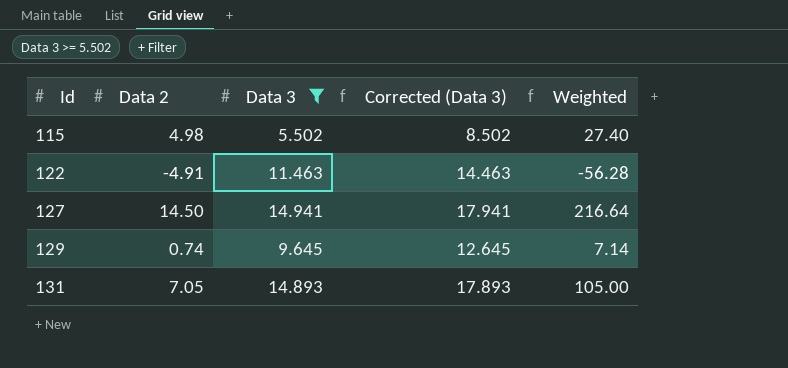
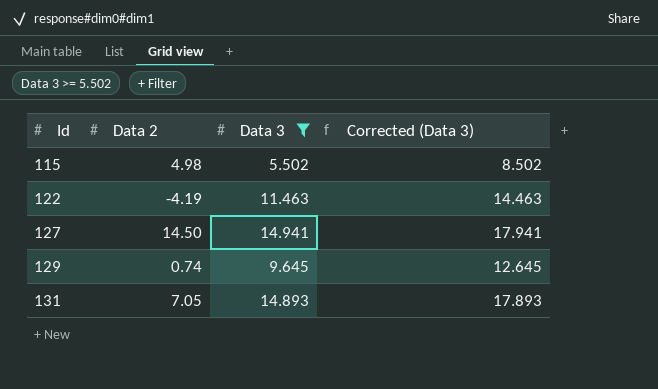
column Weighted | formula: [Data 2] * [Data 3] -> none
122 | Data 2: -4.91 -> -4.19

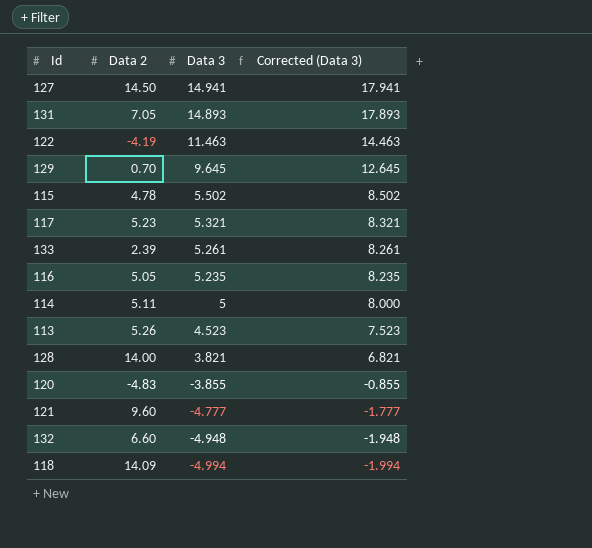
filter: Data 3 >= 5.502 -> none
row order: Id ascending -> Data 3 descending
129 | Data 2: 0.74 -> 0.70
115 | Data 2: 4.98 -> 4.78

